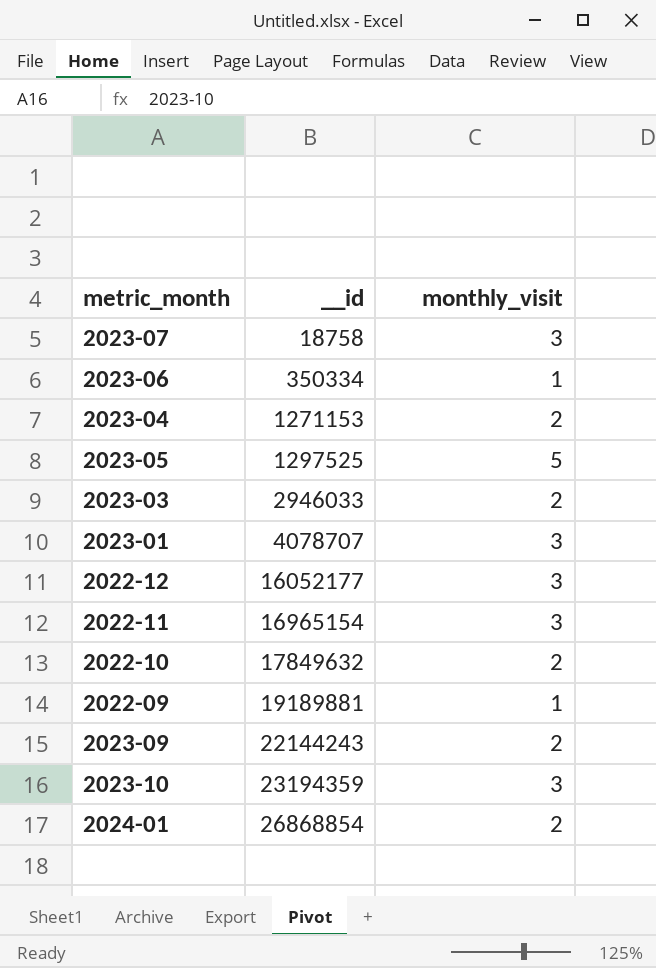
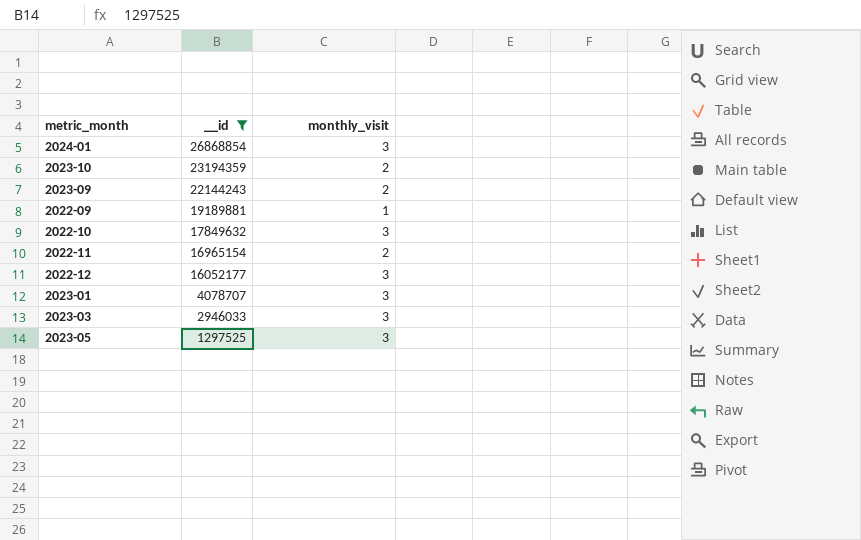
filter: none -> __id >= 1297525
row order: __id ascending -> __id descending
2024-01 | monthly_visit: 2 -> 3
2023-10 | monthly_visit: 3 -> 2
2022-10 | monthly_visit: 2 -> 3
2022-11 | monthly_visit: 3 -> 2
2023-03 | monthly_visit: 2 -> 3
2023-05 | monthly_visit: 5 -> 3

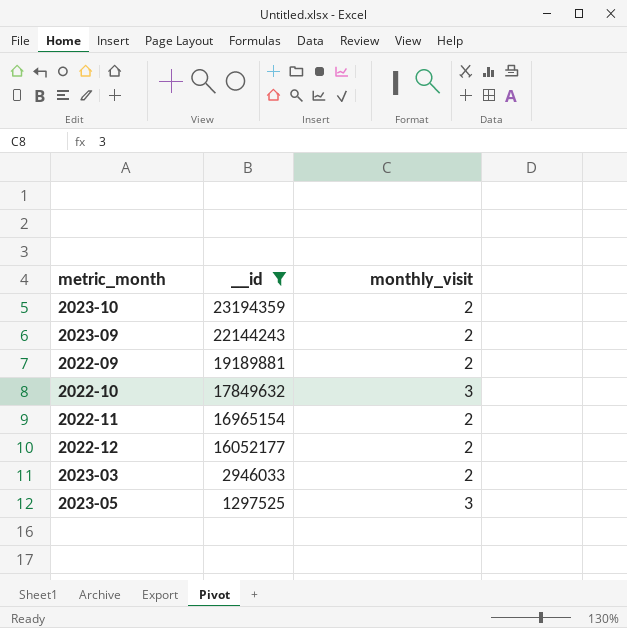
row 2024-01: 26868854 | 3 -> none
row 2023-01: 4078707 | 3 -> none
2022-09 | monthly_visit: 1 -> 2
2022-12 | monthly_visit: 3 -> 2
2023-03 | monthly_visit: 3 -> 2

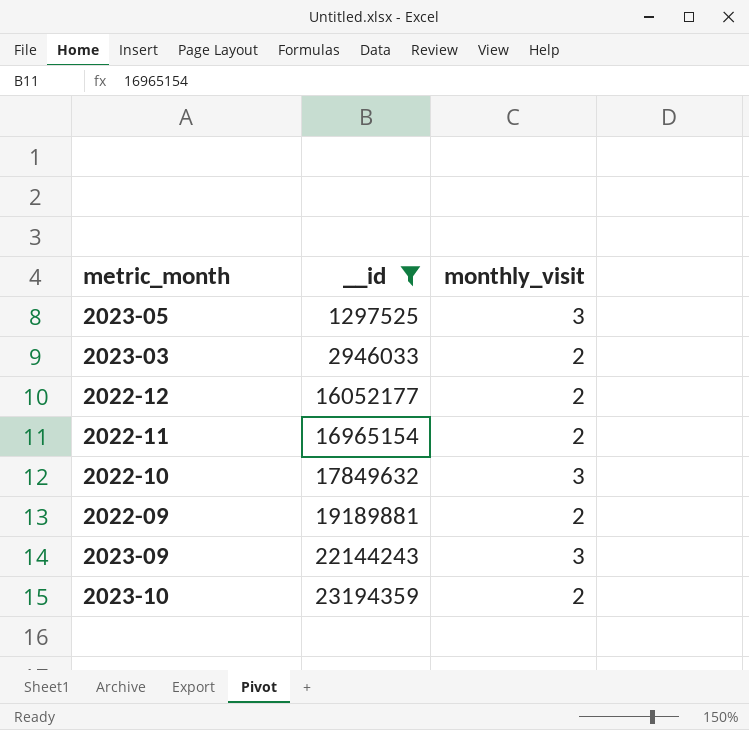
row order: __id descending -> __id ascending
2023-09 | monthly_visit: 2 -> 3

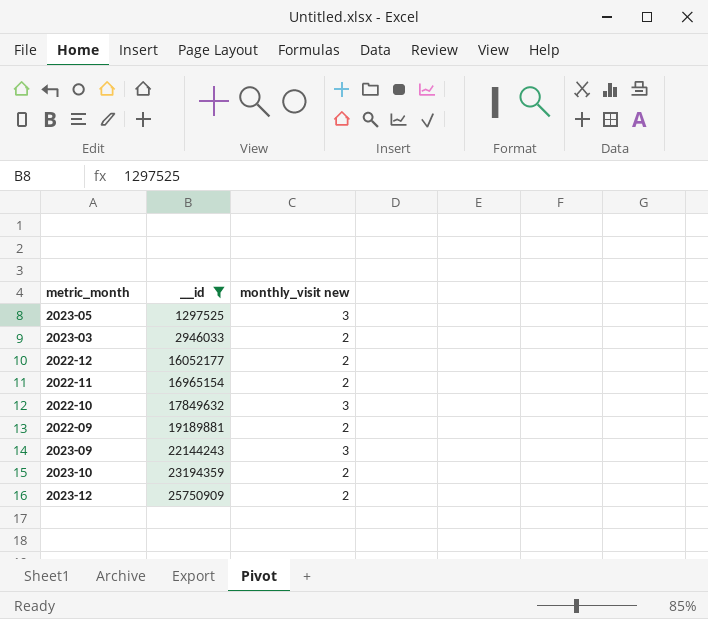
column name: monthly_visit -> monthly_visit new
row 2023-12: none -> 25750909 | 2

